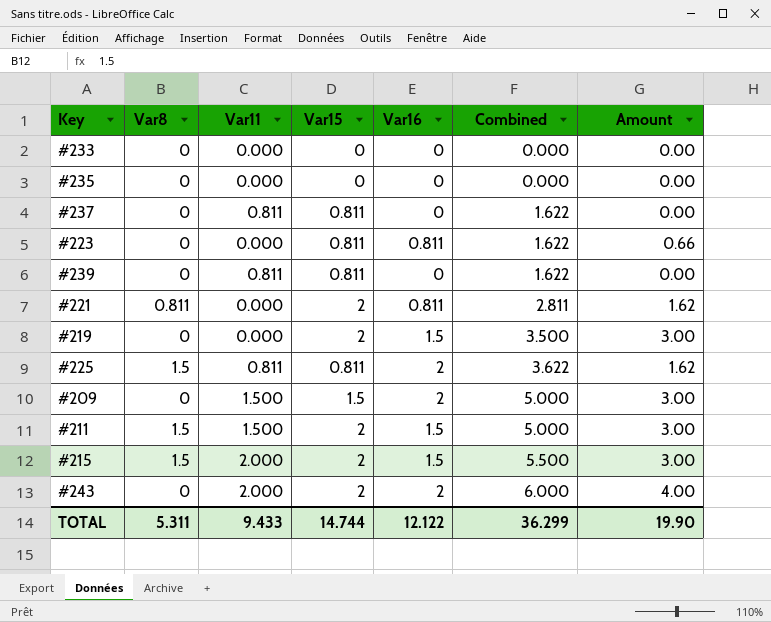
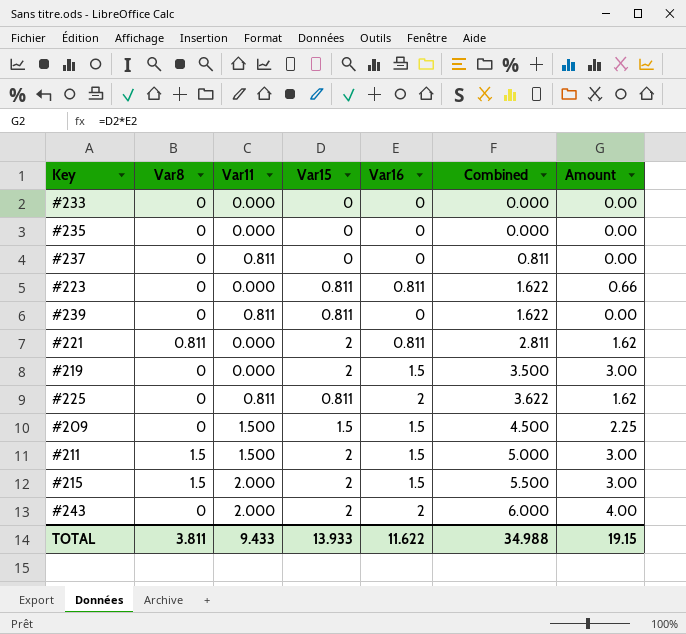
#237 | Var15: 0.811 -> 0
#237 | Combined: 1.622 -> 0.811
#225 | Var8: 1.5 -> 0
#209 | Var16: 2 -> 1.5
#209 | Combined: 5.000 -> 4.500
#209 | Amount: 3.00 -> 2.25
TOTAL | Var8: 5.311 -> 3.811
TOTAL | Var15: 14.744 -> 13.933
TOTAL | Var16: 12.122 -> 11.622
TOTAL | Combined: 36.299 -> 34.988
TOTAL | Amount: 19.90 -> 19.15

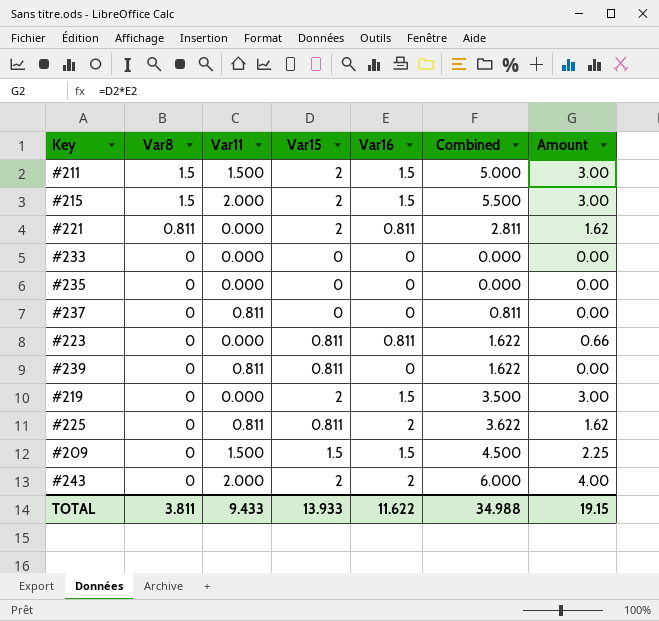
row order: Combined ascending -> Var8 descending

